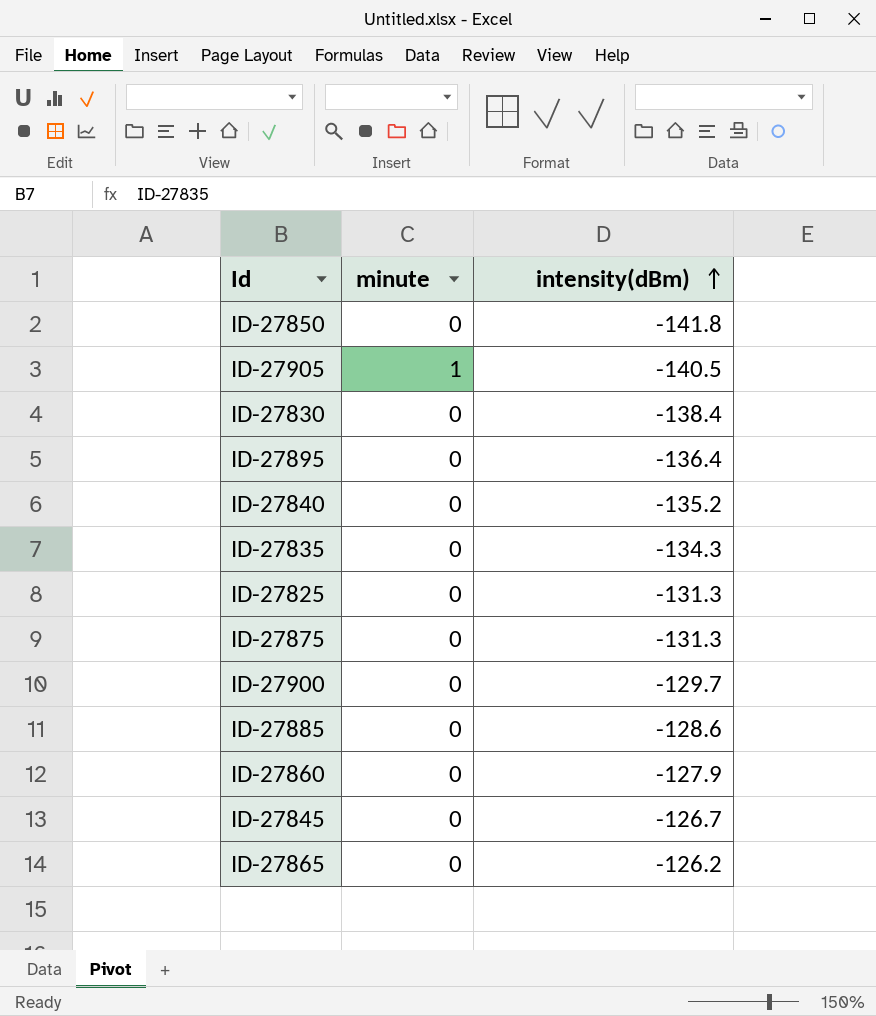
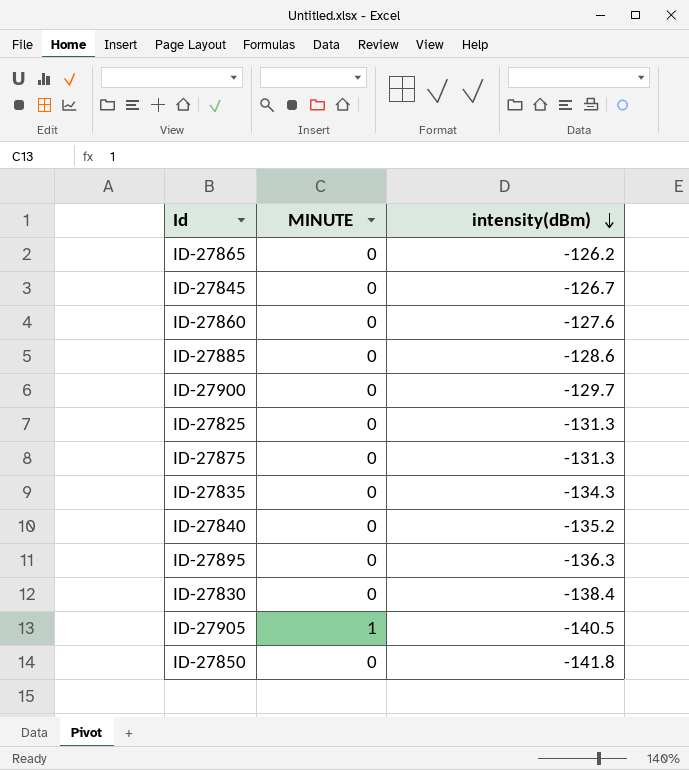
row order: intensity(dBm) ascending -> intensity(dBm) descending
column name: minute -> MINUTE
ID-27860 | intensity(dBm): -127.9 -> -127.6
ID-27895 | intensity(dBm): -136.4 -> -136.3

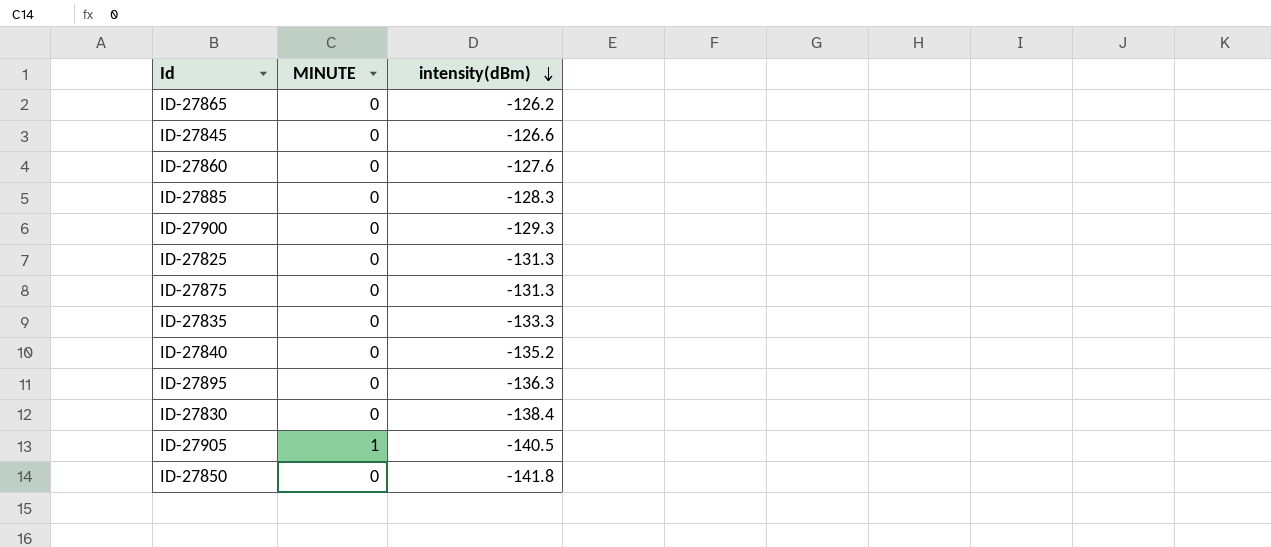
ID-27845 | intensity(dBm): -126.7 -> -126.6
ID-27885 | intensity(dBm): -128.6 -> -128.3
ID-27900 | intensity(dBm): -129.7 -> -129.3
ID-27835 | intensity(dBm): -134.3 -> -133.3

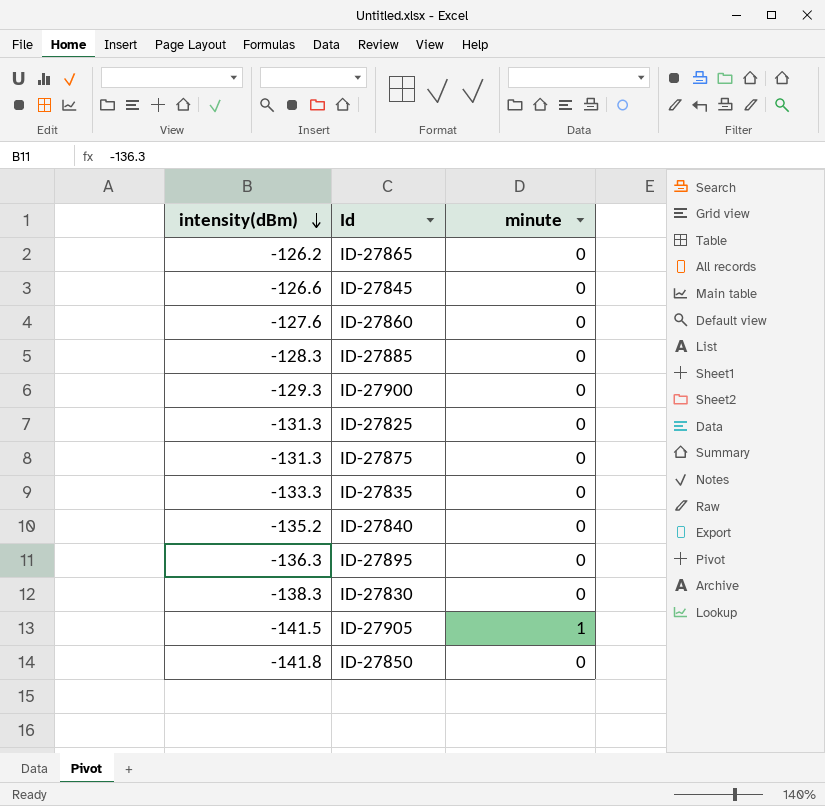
column intensity(dBm) | position: 3 -> 1
column name: MINUTE -> minute
ID-27830 | intensity(dBm): -138.4 -> -138.3
ID-27905 | intensity(dBm): -140.5 -> -141.5

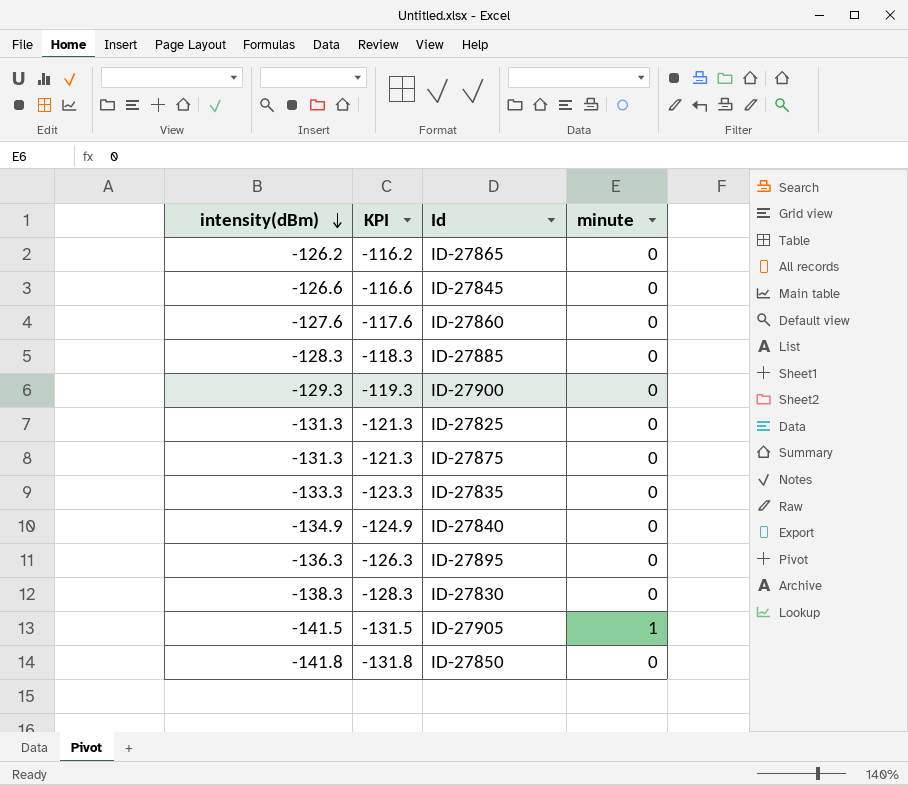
column KPI | formula: none -> [intensity(dBm)] + 10
ID-27840 | intensity(dBm): -135.2 -> -134.9

